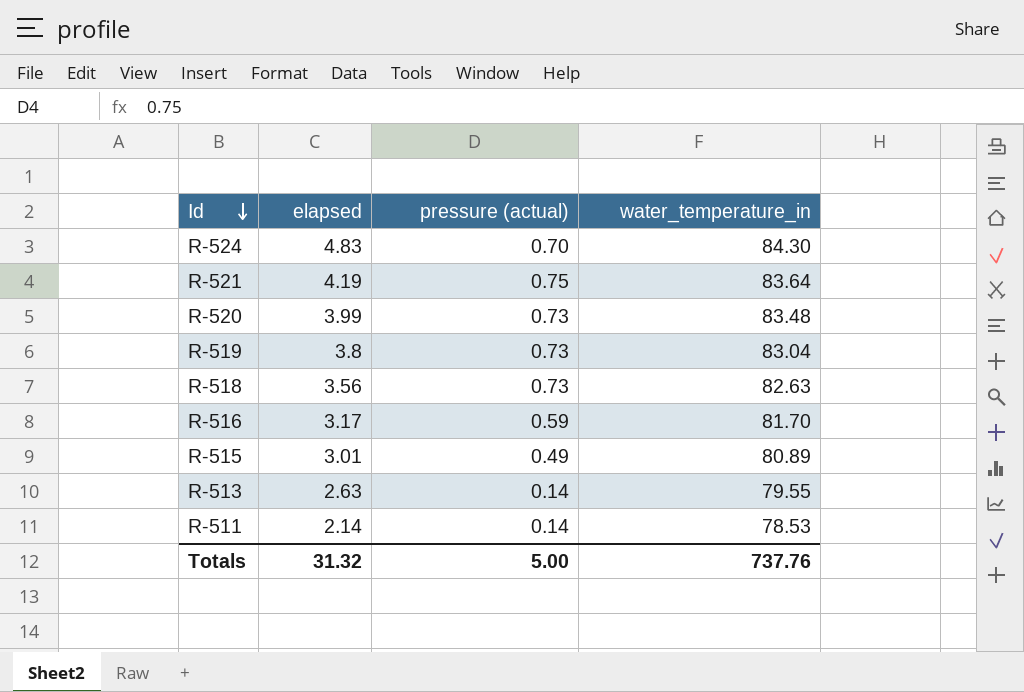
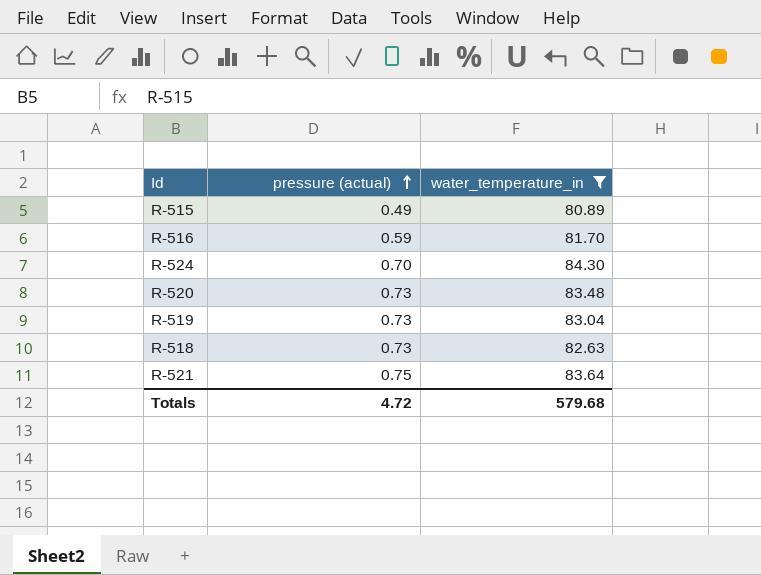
filter: none -> water_temperature_in >= 80.89
row order: Id descending -> pressure (actual) ascending
column elapsed | position: 2 -> none
Totals | pressure (actual): 5.00 -> 4.72
Totals | water_temperature_in: 737.76 -> 579.68

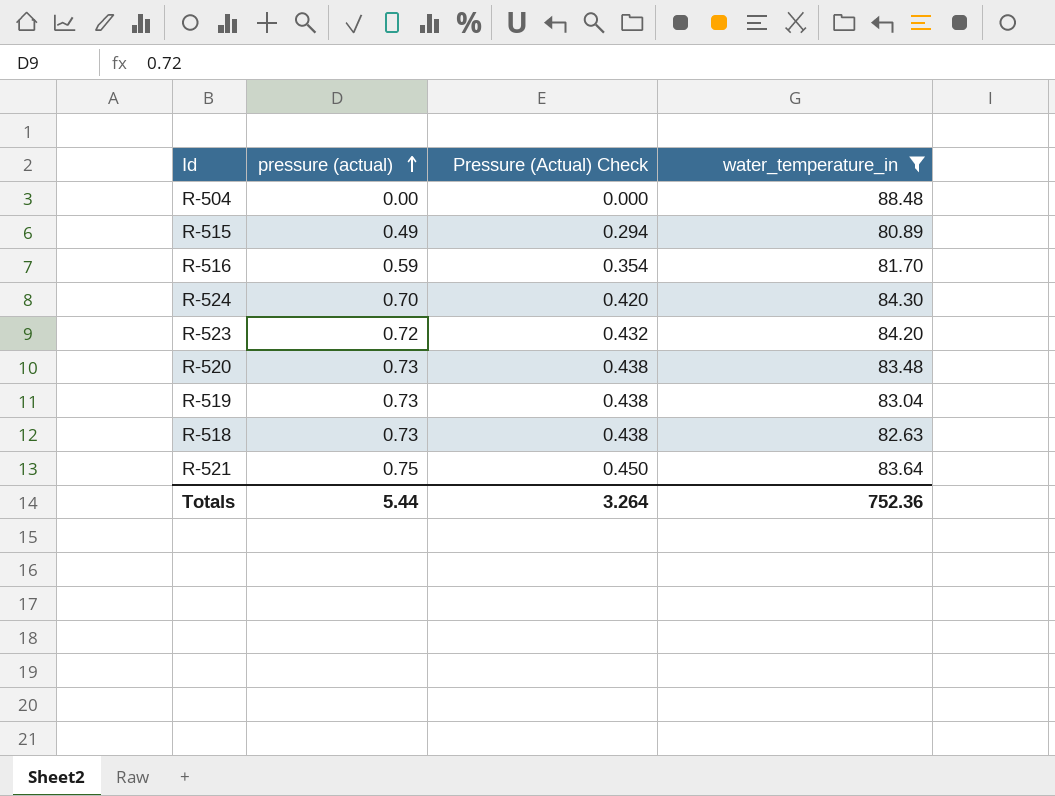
column Pressure (Actual) Check | formula: none -> [pressure (actual)] * 0.6
row R-504: none -> 0.00 | 0.000 | 88.48
row R-523: none -> 0.72 | 0.432 | 84.20
Totals | pressure (actual): 4.72 -> 5.44
Totals | water_temperature_in: 579.68 -> 752.36

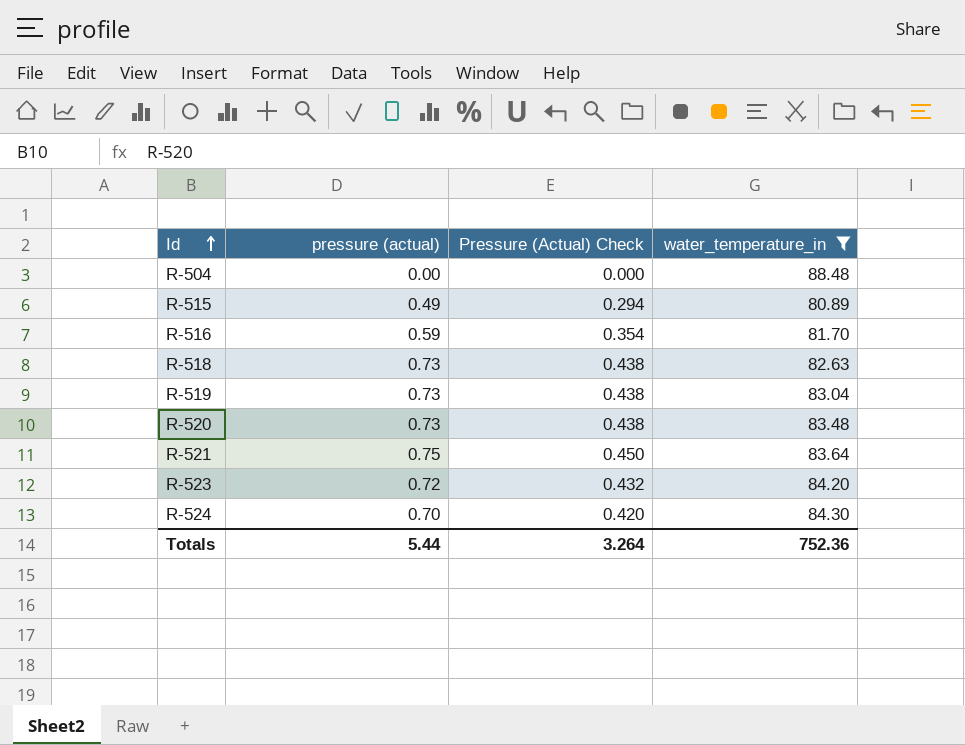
row order: pressure (actual) ascending -> Id ascending

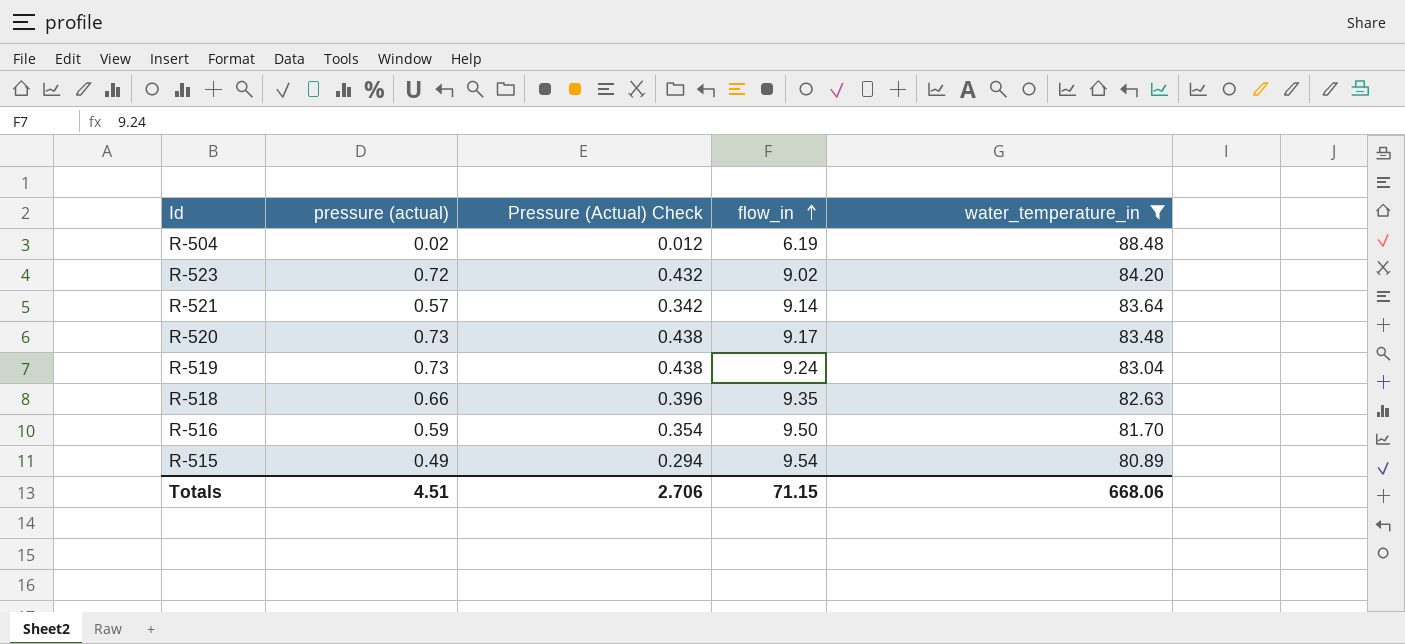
row order: Id ascending -> flow_in ascending
column flow_in | position: none -> 4
row R-524: 0.70 | 0.420 | 84.30 -> none
R-504 | pressure (actual): 0.00 -> 0.02
R-504 | Pressure (Actual) Check: 0.000 -> 0.012
R-521 | pressure (actual): 0.75 -> 0.57
R-521 | Pressure (Actual) Check: 0.450 -> 0.342
R-518 | pressure (actual): 0.73 -> 0.66
R-518 | Pressure (Actual) Check: 0.438 -> 0.396
Totals | pressure (actual): 5.44 -> 4.51
Totals | Pressure (Actual) Check: 3.264 -> 2.706
Totals | water_temperature_in: 752.36 -> 668.06

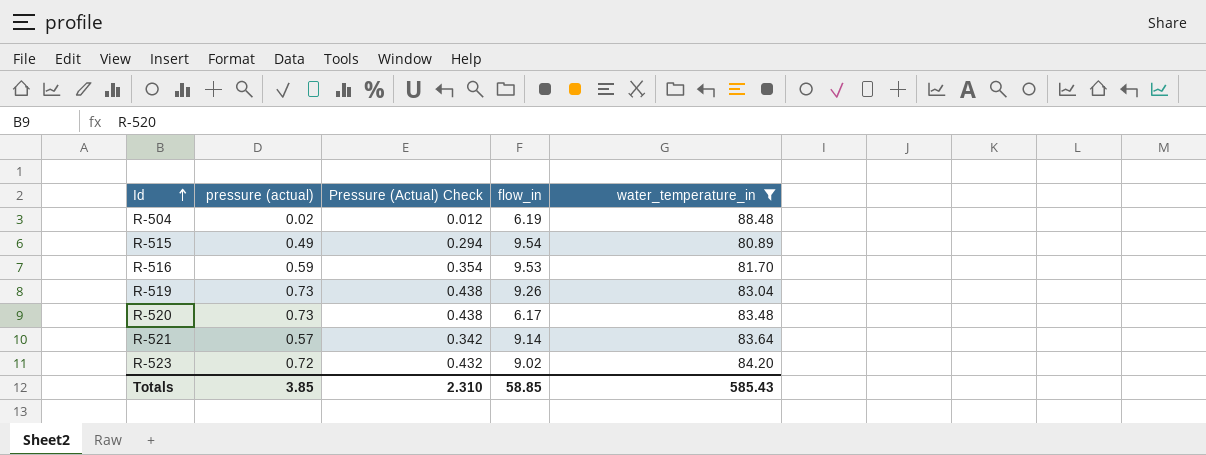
row order: flow_in ascending -> Id ascending
row R-518: 0.66 | 0.396 | 9.35 | 82.63 -> none
R-516 | flow_in: 9.50 -> 9.53
R-519 | flow_in: 9.24 -> 9.26
R-520 | flow_in: 9.17 -> 6.17
Totals | pressure (actual): 4.51 -> 3.85
Totals | Pressure (Actual) Check: 2.706 -> 2.310
Totals | flow_in: 71.15 -> 58.85
Totals | water_temperature_in: 668.06 -> 585.43

